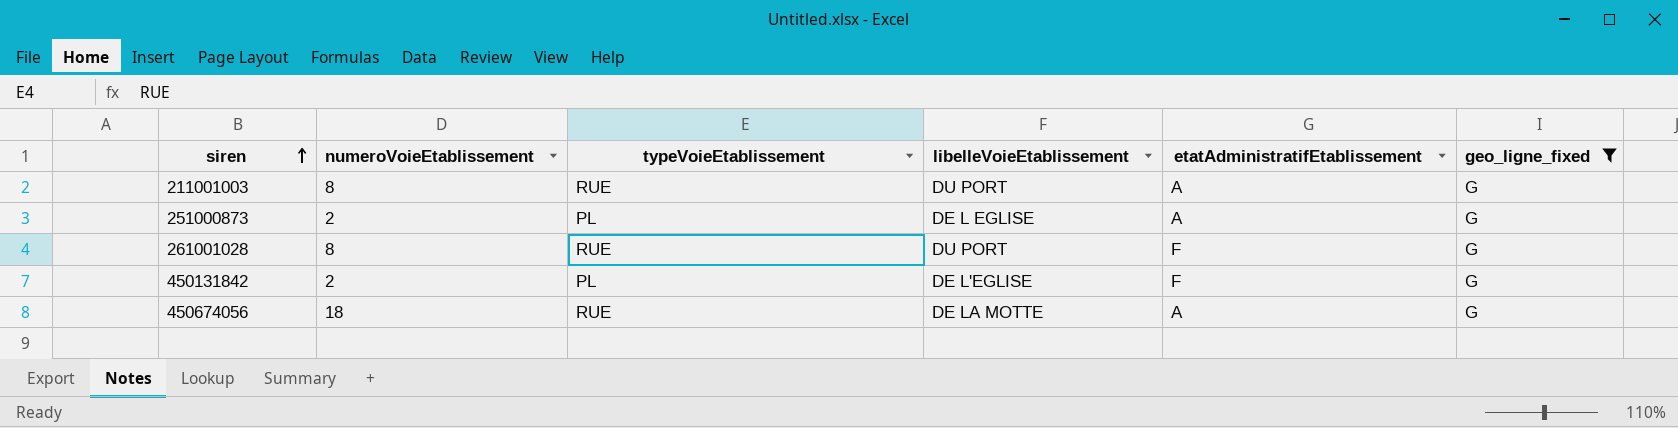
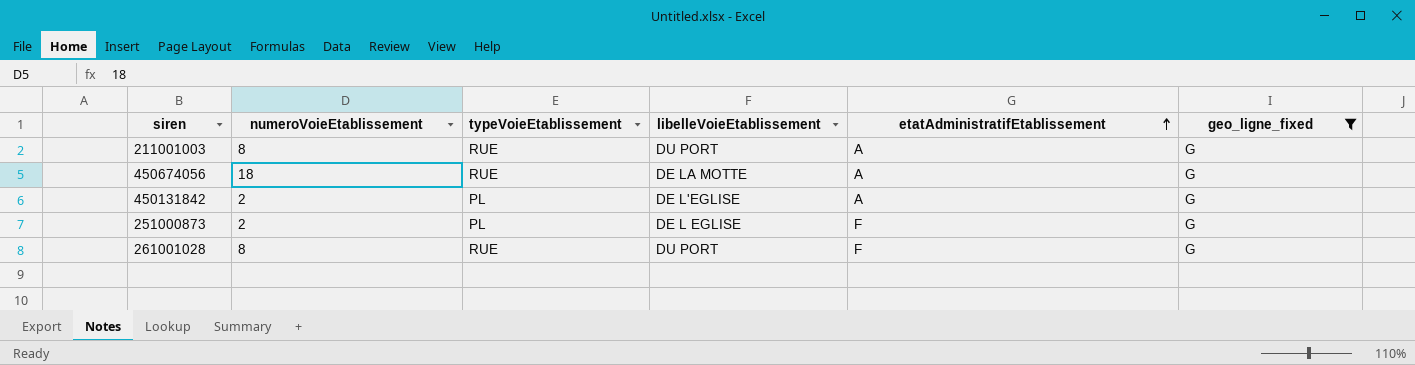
row order: siren ascending -> etatAdministratifEtablissement ascending
450131842 | etatAdministratifEtablissement: F -> A
251000873 | etatAdministratifEtablissement: A -> F

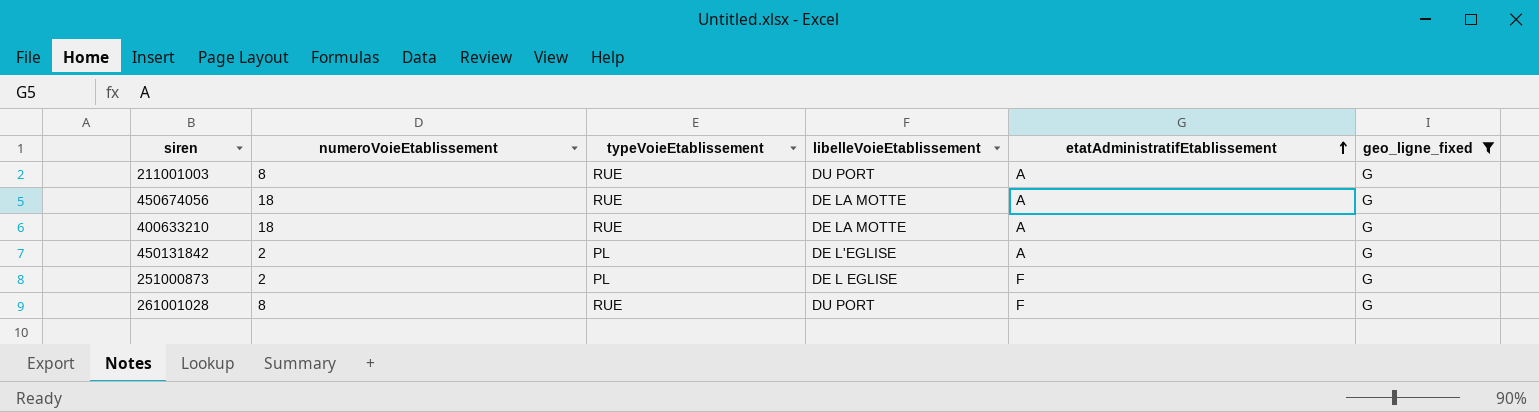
row 400633210: none -> 18 | RUE | DE LA MOTTE | A | G

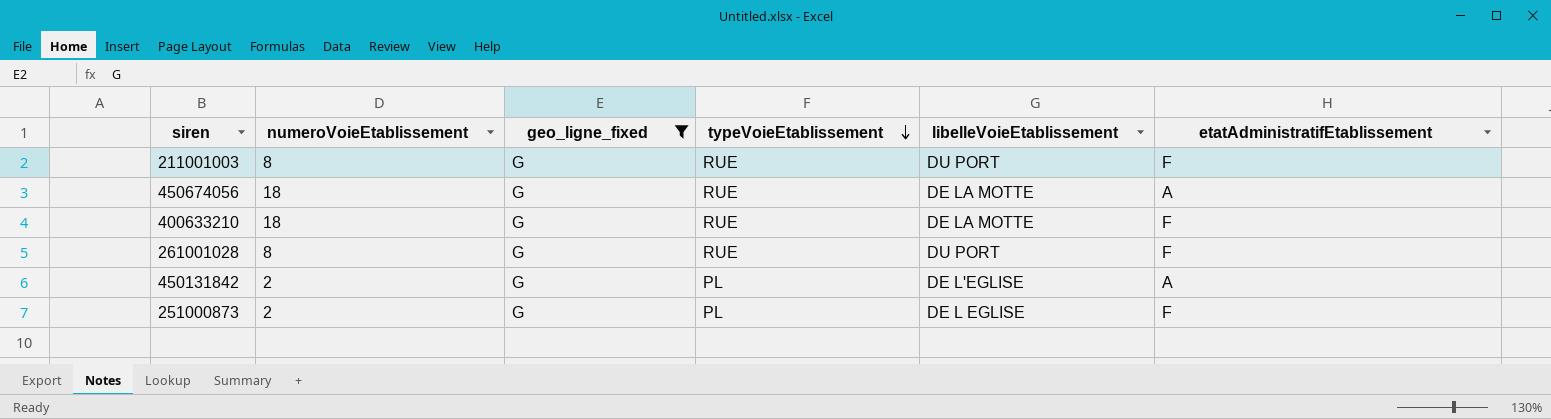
row order: etatAdministratifEtablissement ascending -> typeVoieEtablissement descending
column geo_ligne_fixed | position: 6 -> 3
211001003 | etatAdministratifEtablissement: A -> F
400633210 | etatAdministratifEtablissement: A -> F

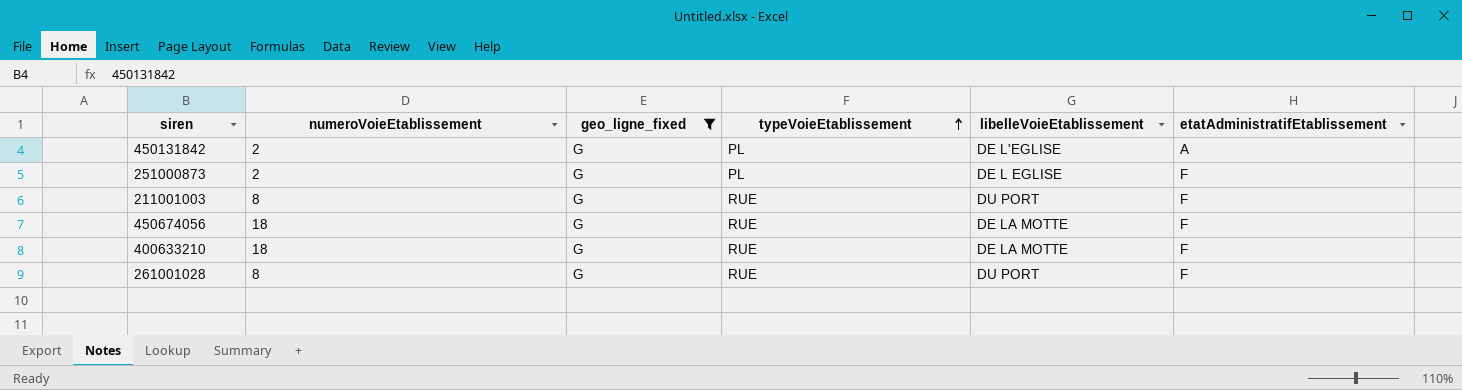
row order: typeVoieEtablissement descending -> typeVoieEtablissement ascending
450674056 | etatAdministratifEtablissement: A -> F

